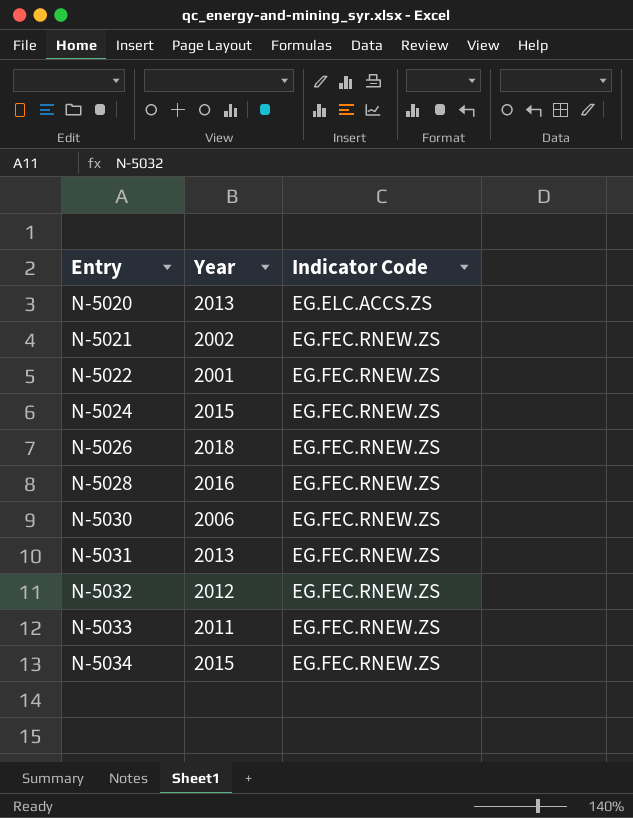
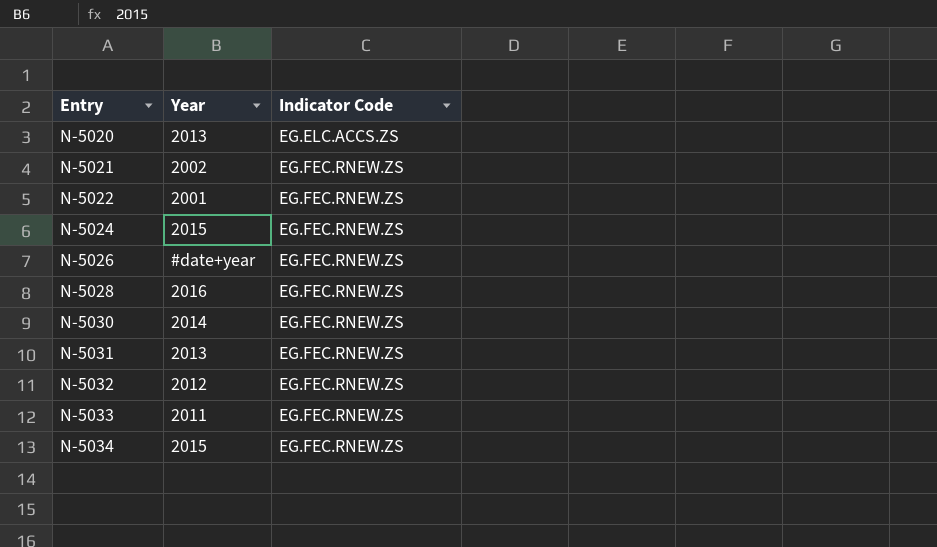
N-5026 | Year: 2018 -> #date+year
N-5030 | Year: 2006 -> 2014

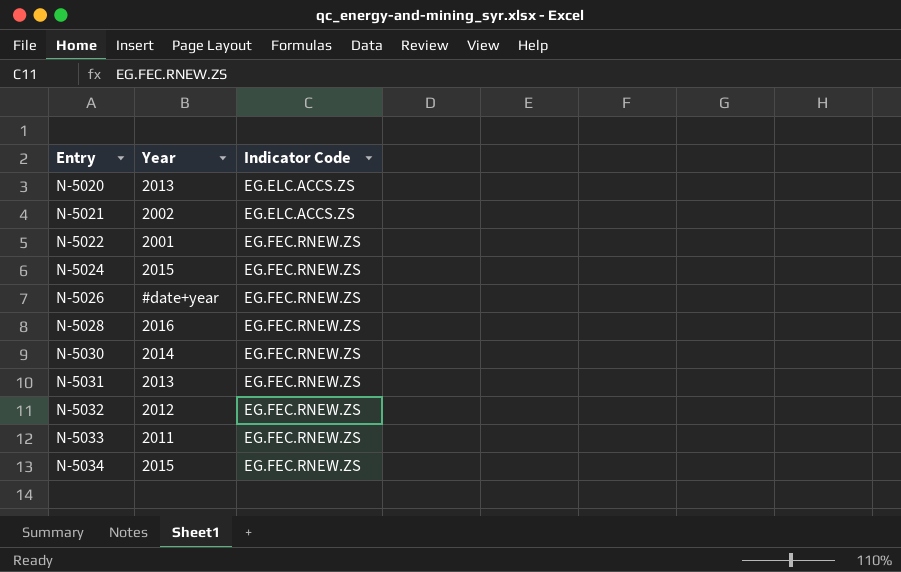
N-5021 | Indicator Code: EG.FEC.RNEW.ZS -> EG.ELC.ACCS.ZS

